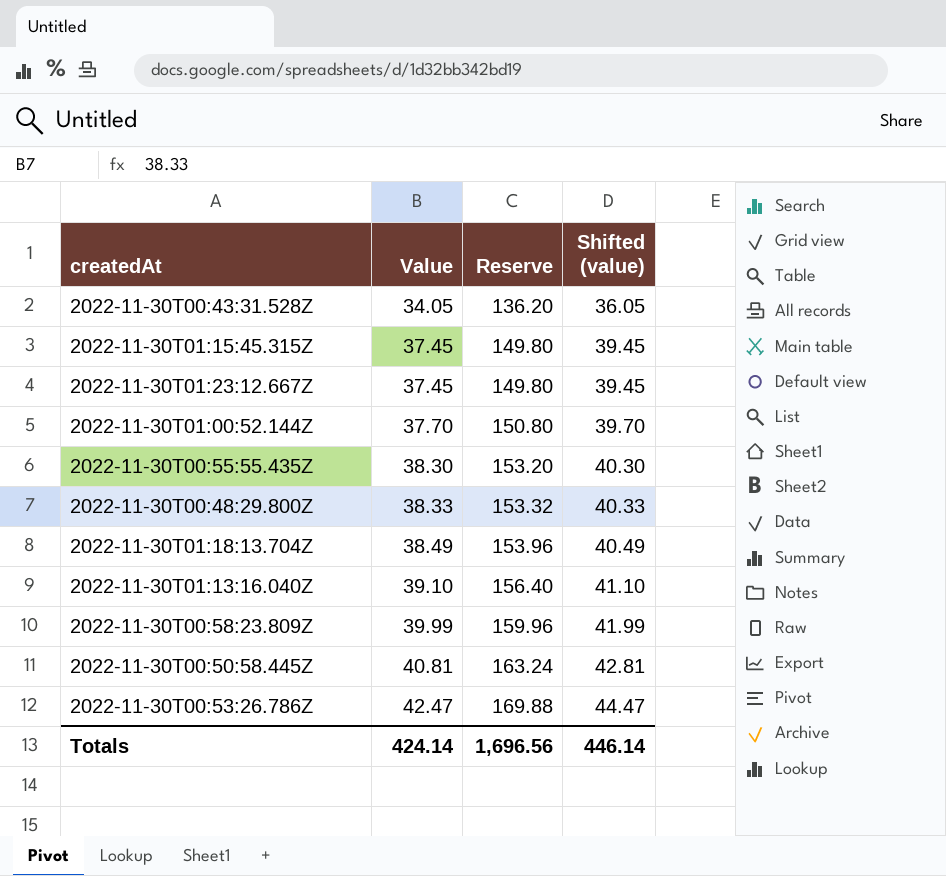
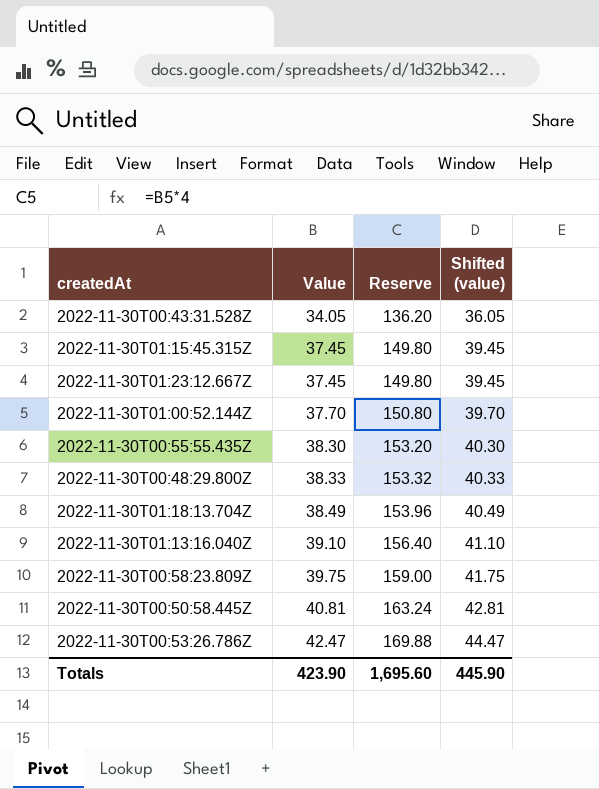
2022-11-30T00:58:23.809Z | Value: 39.99 -> 39.75
2022-11-30T00:58:23.809Z | Reserve: 159.96 -> 159.00
2022-11-30T00:58:23.809Z | Shifted (value): 41.99 -> 41.75
Totals | Value: 424.14 -> 423.90
Totals | Reserve: 1,696.56 -> 1,695.60
Totals | Shifted (value): 446.14 -> 445.90

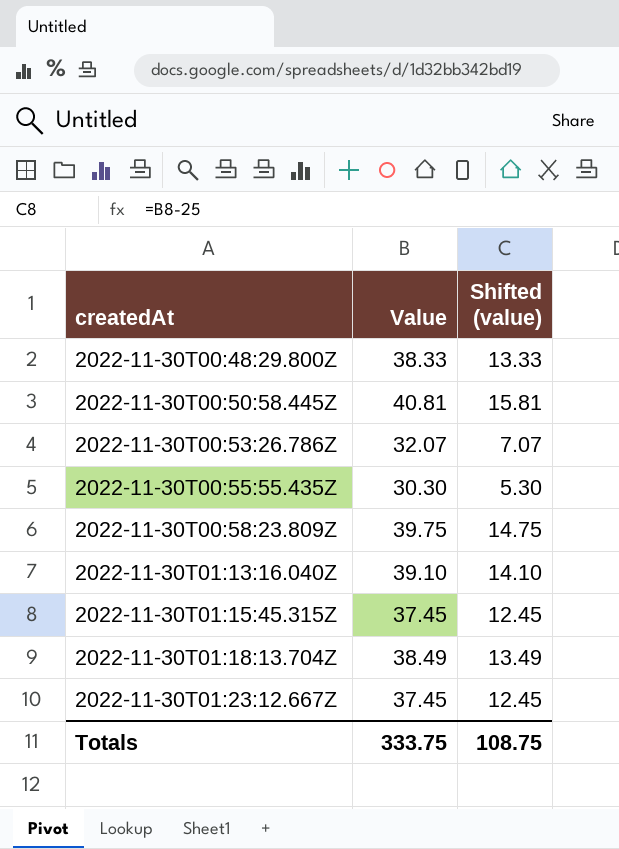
row order: Value ascending -> createdAt ascending
column Reserve | formula: [Value] * 4 -> none
column Shifted (value) | formula: [Value] + 2 -> [Value] - 25
row 2022-11-30T00:43:31.528Z: 34.05 | 136.20 | 36.05 -> none
row 2022-11-30T01:00:52.144Z: 37.70 | 150.80 | 39.70 -> none
2022-11-30T00:53:26.786Z | Value: 42.47 -> 32.07
2022-11-30T00:55:55.435Z | Value: 38.30 -> 30.30
Totals | Value: 423.90 -> 333.75
Totals | Shifted (value): 445.90 -> 108.75

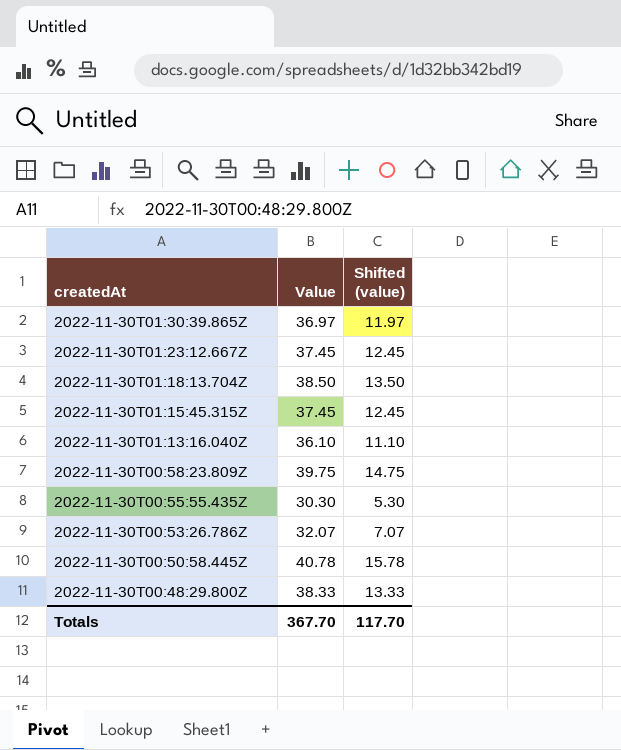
row order: createdAt ascending -> createdAt descending
row 2022-11-30T01:30:39.865Z: none -> 36.97 | 11.97
2022-11-30T01:18:13.704Z | Value: 38.49 -> 38.50
2022-11-30T01:18:13.704Z | Shifted (value): 13.49 -> 13.50
2022-11-30T01:13:16.040Z | Value: 39.10 -> 36.10
2022-11-30T01:13:16.040Z | Shifted (value): 14.10 -> 11.10
2022-11-30T00:50:58.445Z | Value: 40.81 -> 40.78
2022-11-30T00:50:58.445Z | Shifted (value): 15.81 -> 15.78
Totals | Value: 333.75 -> 367.70
Totals | Shifted (value): 108.75 -> 117.70

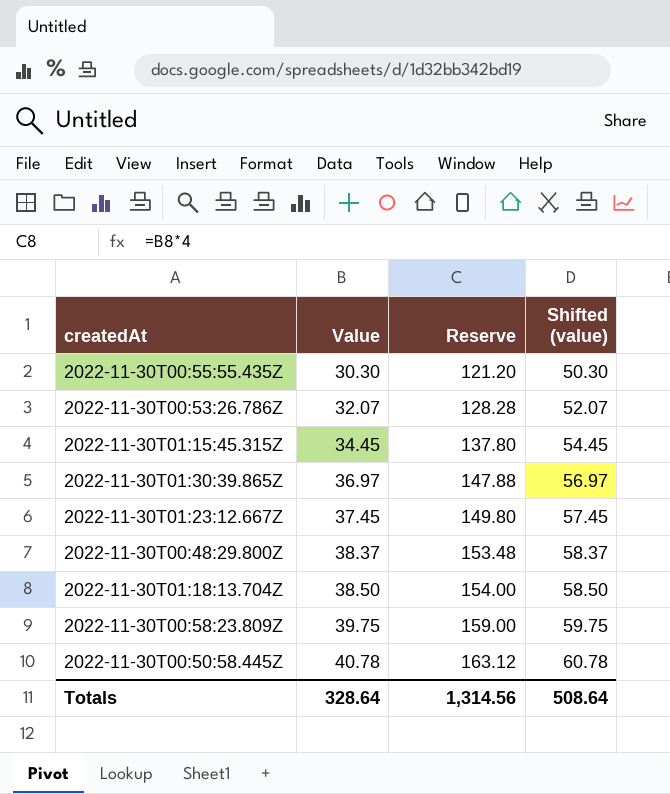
row order: createdAt descending -> Value ascending
column Reserve | formula: none -> [Value] * 4
column Shifted (value) | formula: [Value] - 25 -> [Value] + 20
row 2022-11-30T01:13:16.040Z: 36.10 | 11.10 -> none
2022-11-30T01:15:45.315Z | Value: 37.45 -> 34.45
2022-11-30T00:48:29.800Z | Value: 38.33 -> 38.37
Totals | Value: 367.70 -> 328.64
Totals | Shifted (value): 117.70 -> 508.64

